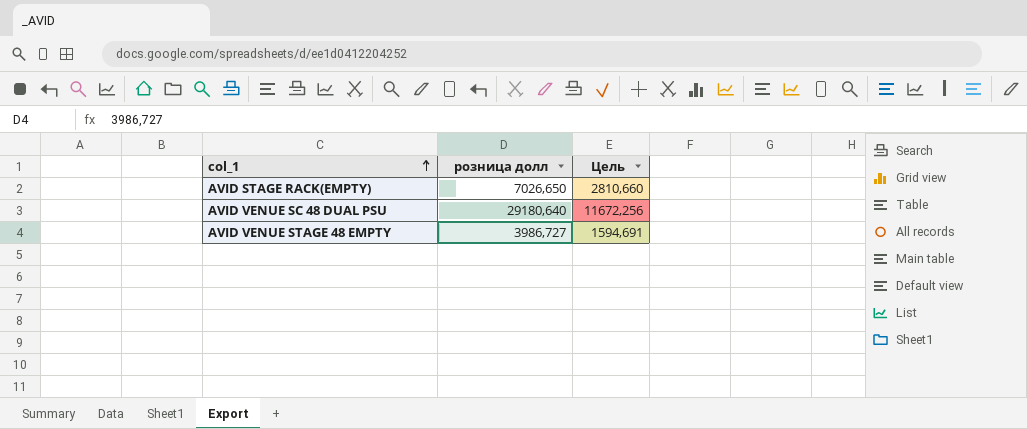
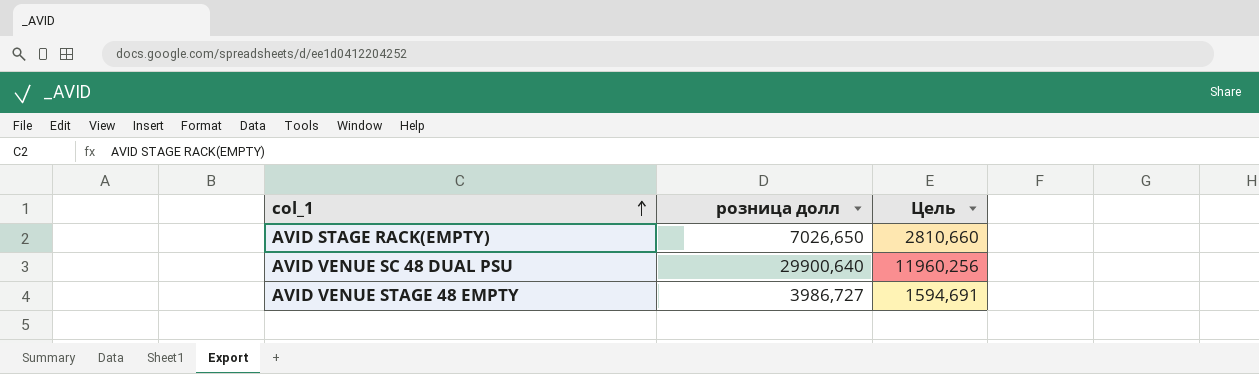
AVID VENUE SC 48 DUAL PSU | розница долл: 29180,640 -> 29900,640
AVID VENUE SC 48 DUAL PSU | Цель: 11672,256 -> 11960,256

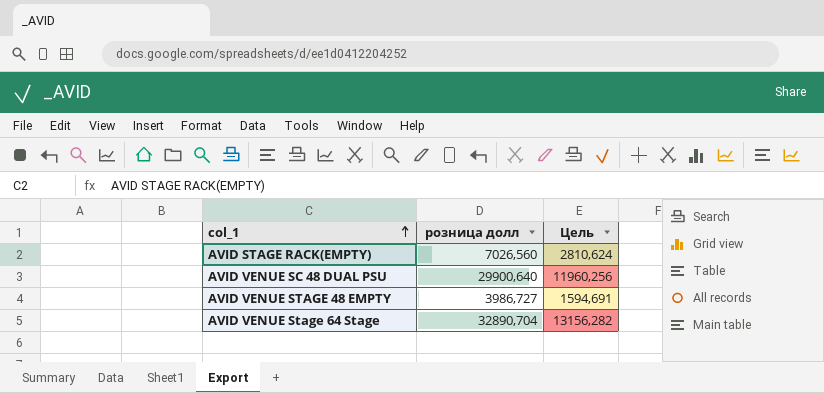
AVID STAGE RACK(EMPTY) | розница долл: 7026,650 -> 7026,560
AVID STAGE RACK(EMPTY) | Цель: 2810,660 -> 2810,624
row AVID VENUE Stage 64 Stage: none -> 32890,704 | 13156,282

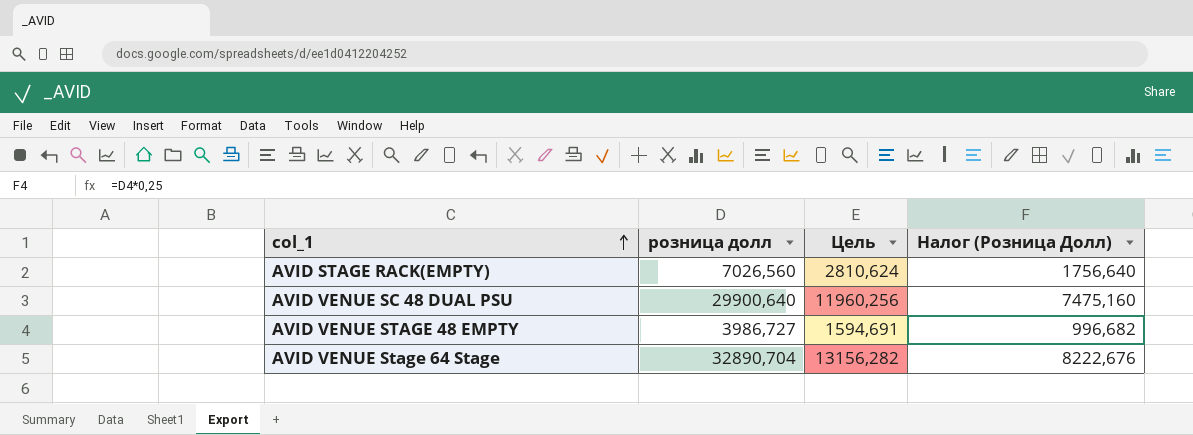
column Налог (Розница Долл) | formula: none -> [розница долл] * 0,25

